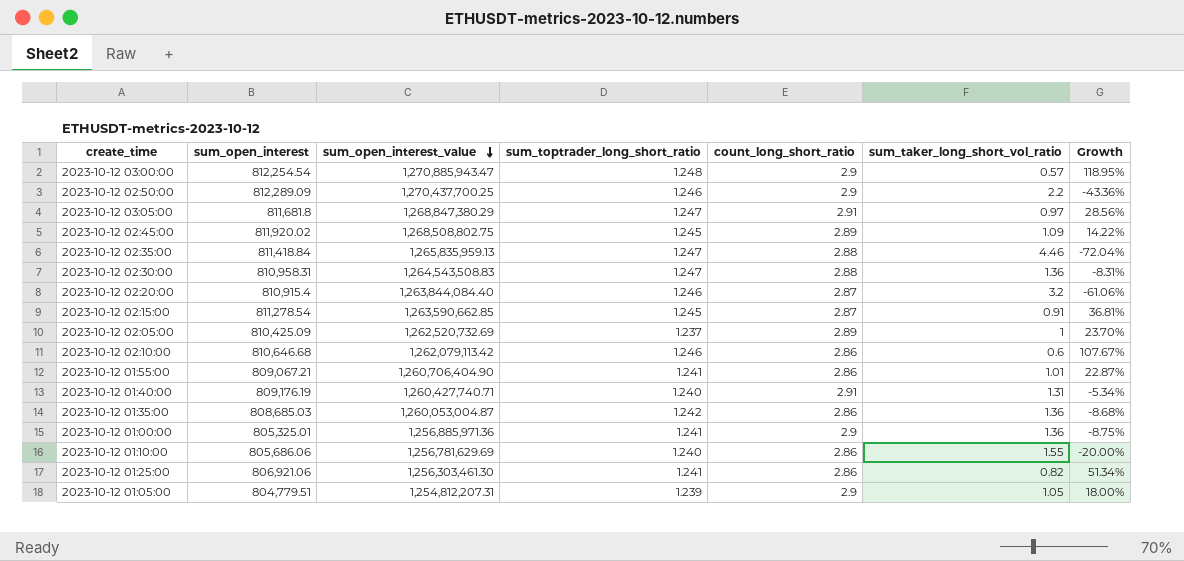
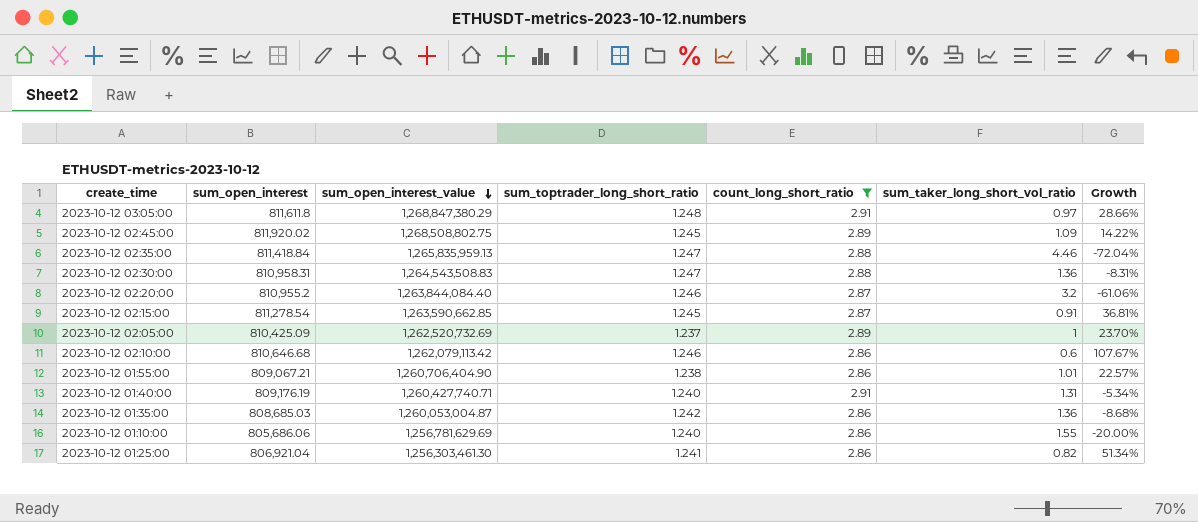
filter: none -> count_long_short_ratio != 2.9
2023-10-12 03:05:00 | sum_open_interest: 811,681.8 -> 811,611.8
2023-10-12 03:05:00 | sum_toptrader_long_short_ratio: 1.247 -> 1.248
2023-10-12 03:05:00 | Growth: 28.56% -> 28.66%
2023-10-12 02:20:00 | sum_open_interest: 810,915.4 -> 810,955.2
2023-10-12 01:55:00 | sum_toptrader_long_short_ratio: 1.241 -> 1.238
2023-10-12 01:55:00 | Growth: 22.87% -> 22.57%
2023-10-12 01:25:00 | sum_open_interest: 806,921.06 -> 806,921.04

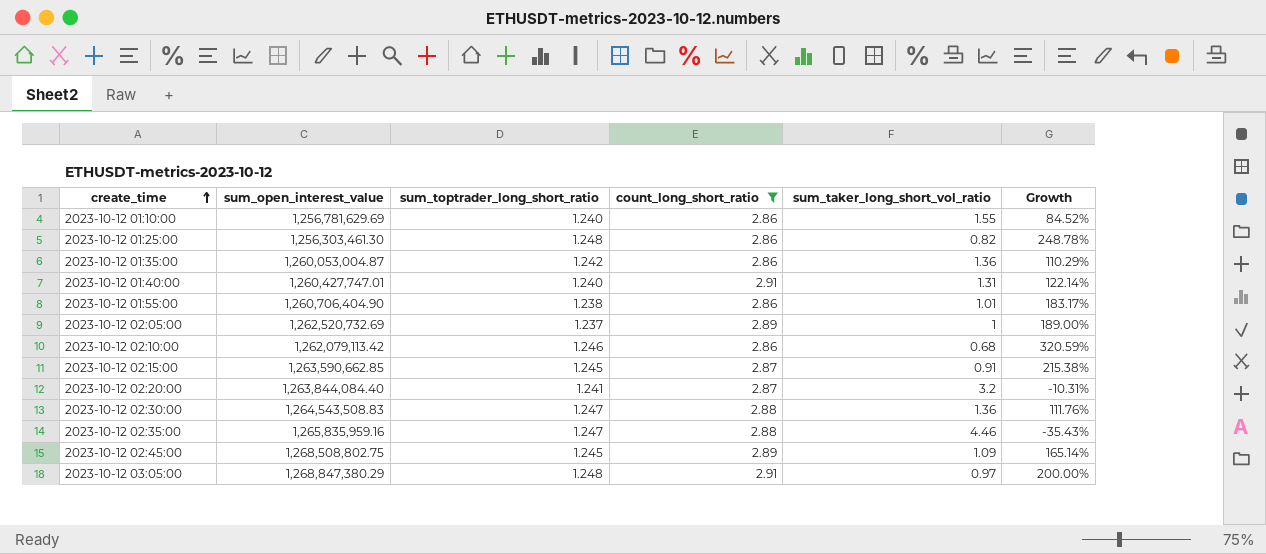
row order: sum_open_interest_value descending -> create_time ascending
column sum_open_interest | position: 2 -> none
column Growth | formula: ([sum_toptrader_long_short_ratio] - [sum_taker_long_short_vol_ratio]) / [sum_taker_long_short_vol_ratio] -> ([count_long_short_ratio] - [sum_taker_long_short_vol_ratio]) / [sum_taker_long_short_vol_ratio]
2023-10-12 01:25:00 | sum_toptrader_long_short_ratio: 1.241 -> 1.248
2023-10-12 01:40:00 | sum_open_interest_value: 1,260,427,740.71 -> 1,260,427,747.01
2023-10-12 02:10:00 | sum_taker_long_short_vol_ratio: 0.6 -> 0.68
2023-10-12 02:20:00 | sum_toptrader_long_short_ratio: 1.246 -> 1.241
2023-10-12 02:35:00 | sum_open_interest_value: 1,265,835,959.13 -> 1,265,835,959.16

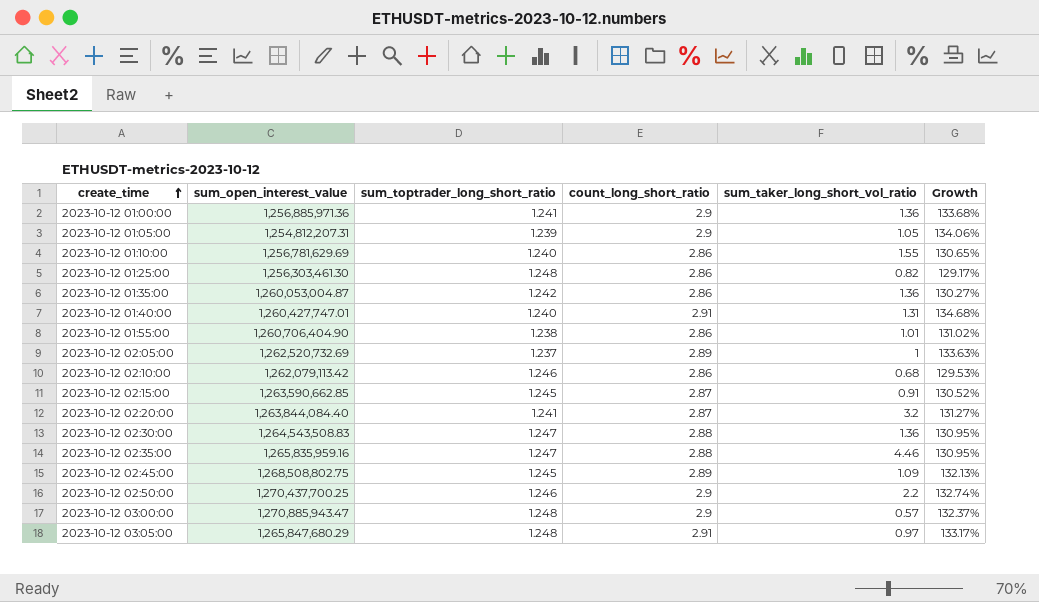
filter: count_long_short_ratio != 2.9 -> none
column Growth | formula: ([count_long_short_ratio] - [sum_taker_long_short_vol_ratio]) / [sum_taker_long_short_vol_ratio] -> ([count_long_short_ratio] - [sum_toptrader_long_short_ratio]) / [sum_toptrader_long_short_ratio]
2023-10-12 03:05:00 | sum_open_interest_value: 1,268,847,380.29 -> 1,265,847,680.29

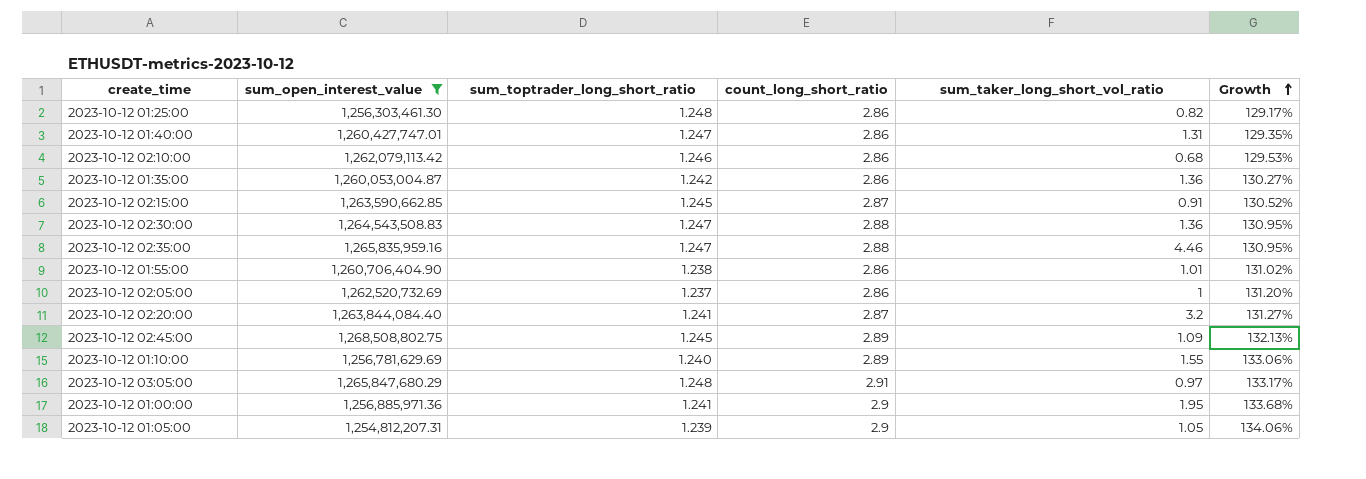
filter: none -> sum_open_interest_value <= 1,268,508,802.75
row order: create_time ascending -> Growth ascending
2023-10-12 01:40:00 | sum_toptrader_long_short_ratio: 1.240 -> 1.247
2023-10-12 01:40:00 | count_long_short_ratio: 2.91 -> 2.86
2023-10-12 01:40:00 | Growth: 134.68% -> 129.35%
2023-10-12 02:05:00 | count_long_short_ratio: 2.89 -> 2.86
2023-10-12 02:05:00 | Growth: 133.63% -> 131.20%
2023-10-12 01:10:00 | count_long_short_ratio: 2.86 -> 2.89
2023-10-12 01:10:00 | Growth: 130.65% -> 133.06%
2023-10-12 01:00:00 | sum_taker_long_short_vol_ratio: 1.36 -> 1.95

